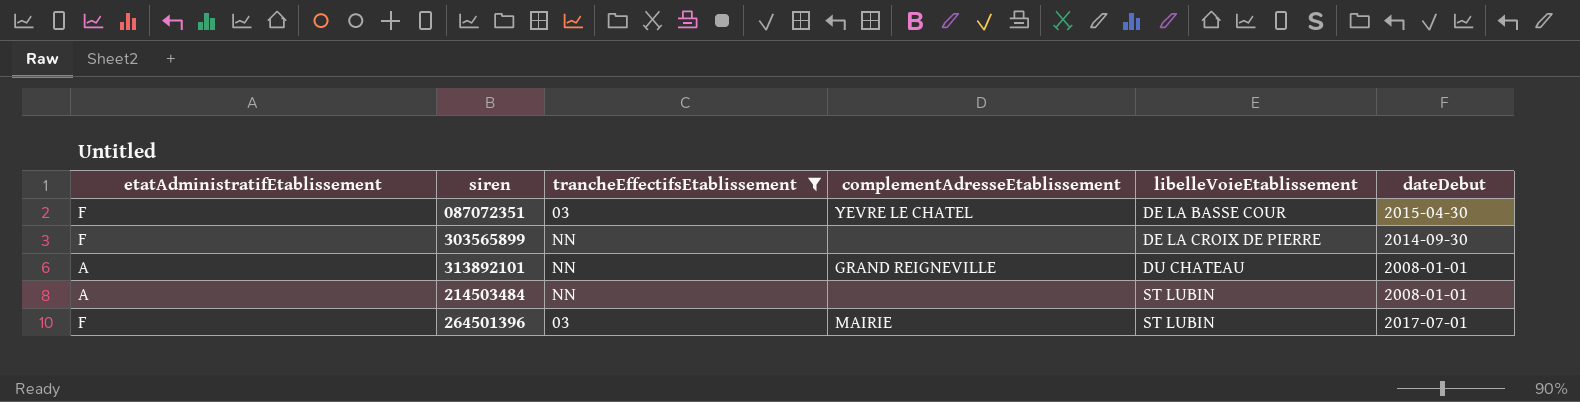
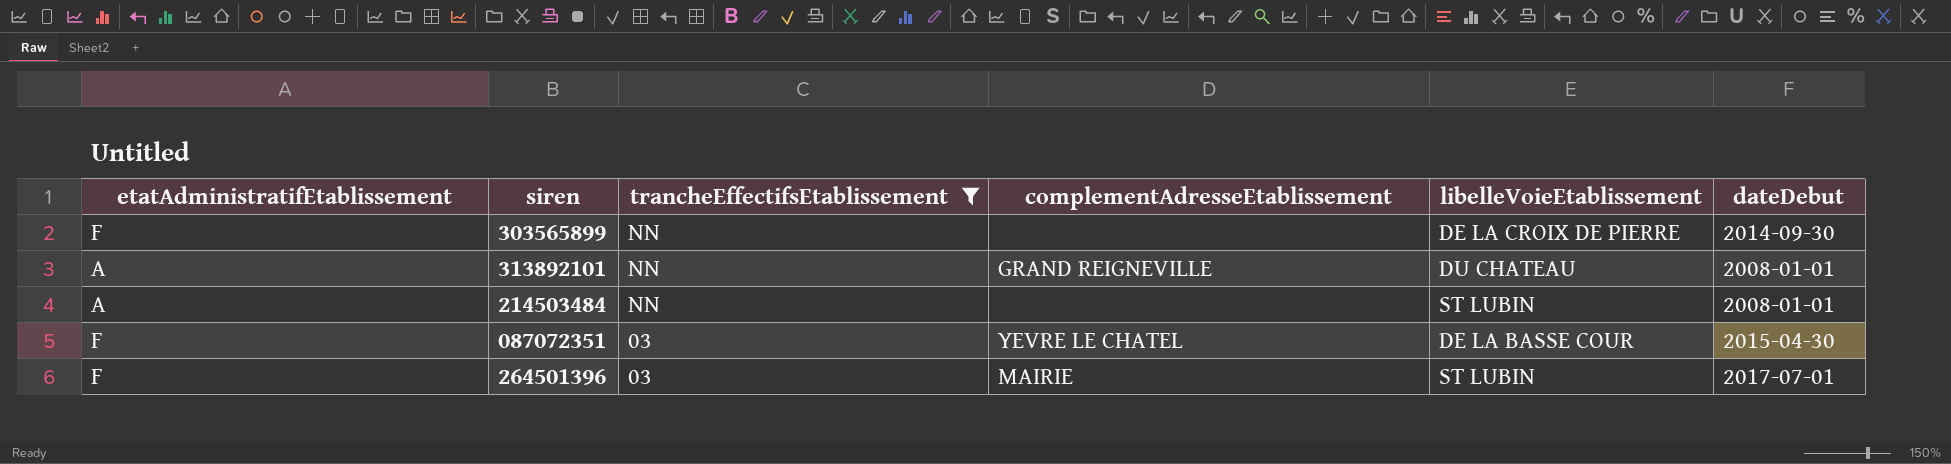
row order: libelleVoieEtablissement ascending -> trancheEffectifsEtablissement descending

